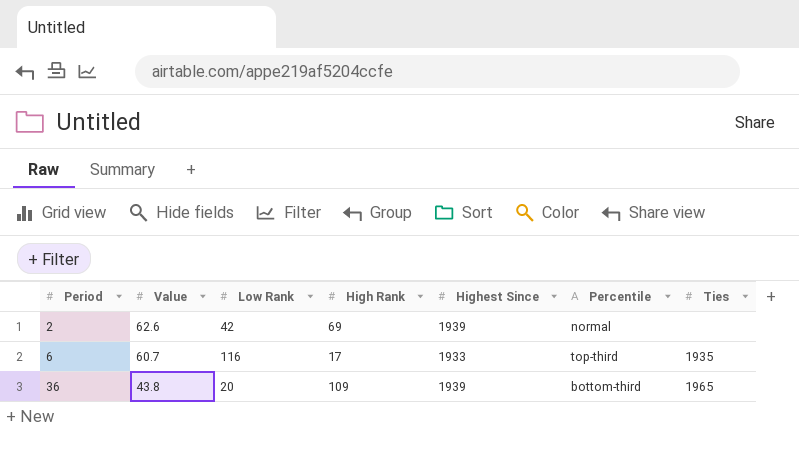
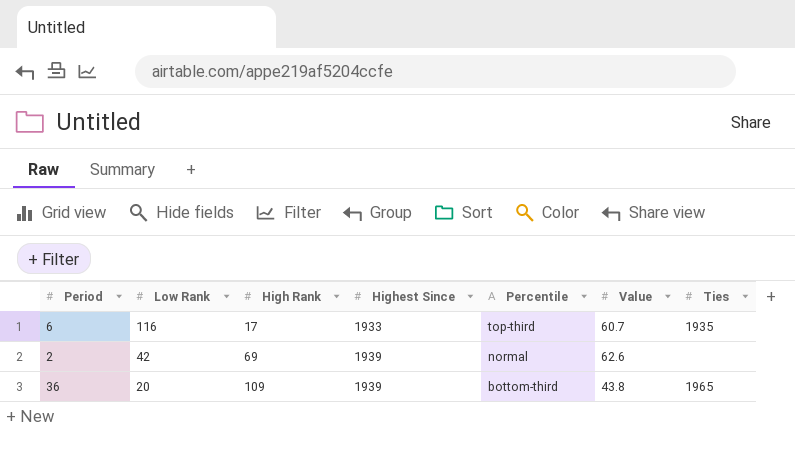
row order: Period ascending -> Low Rank descending
column Value | position: 2 -> 6

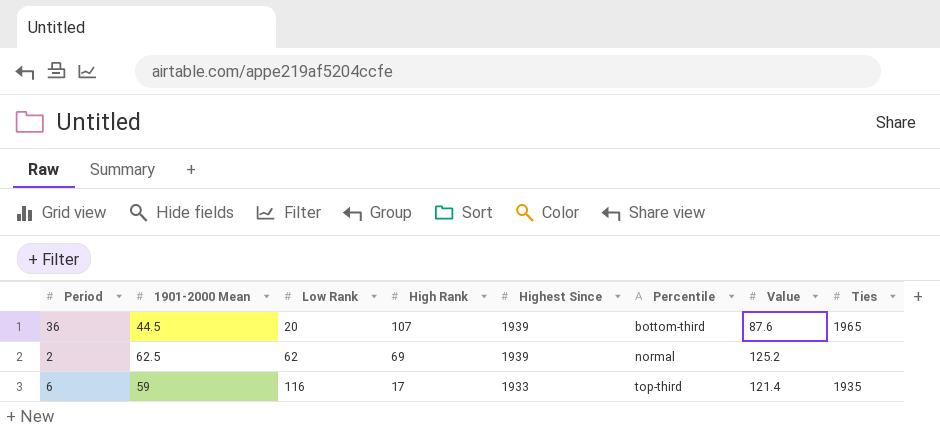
row order: Low Rank descending -> Low Rank ascending
column 1901-2000 Mean | position: none -> 2
36 | High Rank: 109 -> 107
36 | Value: 43.8 -> 87.6
2 | Low Rank: 42 -> 62
2 | Value: 62.6 -> 125.2
6 | Value: 60.7 -> 121.4

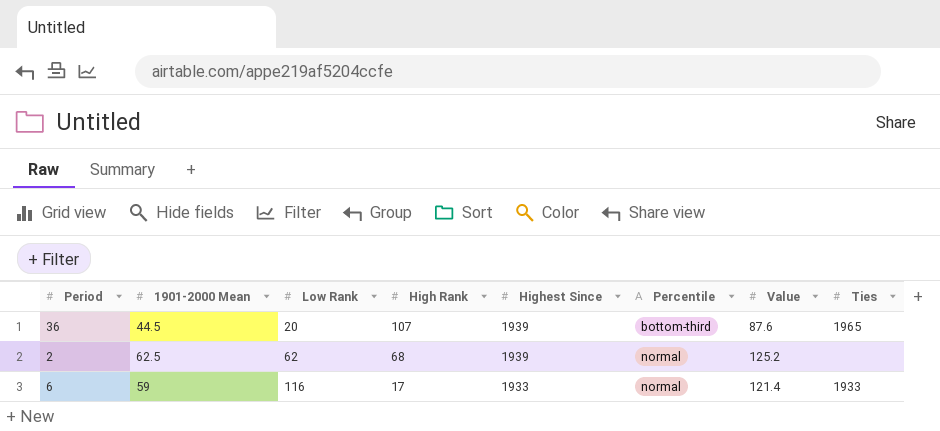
2 | High Rank: 69 -> 68
6 | Percentile: top-third -> normal
6 | Ties: 1935 -> 1933

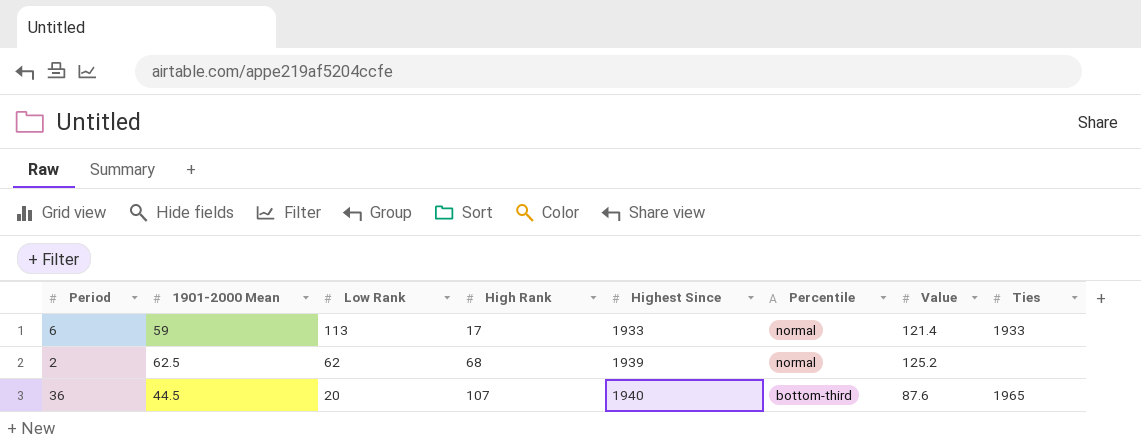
row order: Low Rank ascending -> Low Rank descending
6 | Low Rank: 116 -> 113
36 | Highest Since: 1939 -> 1940

